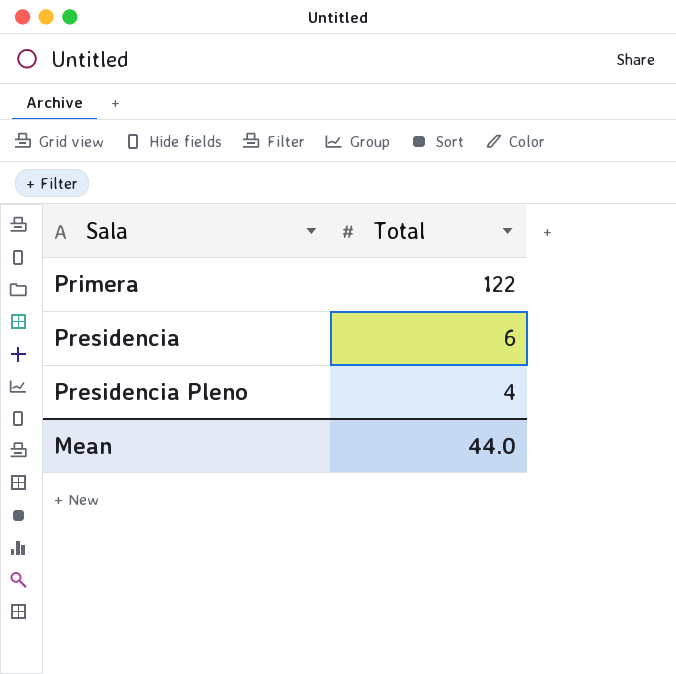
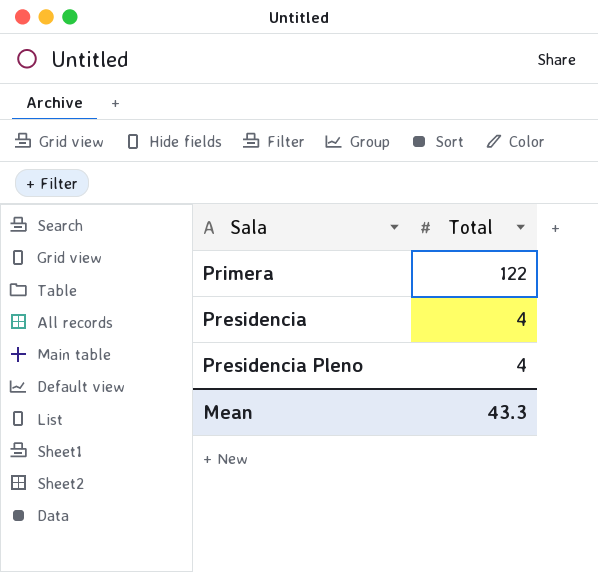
Presidencia | Total: 6 -> 4
Mean | Total: 44.0 -> 43.3

